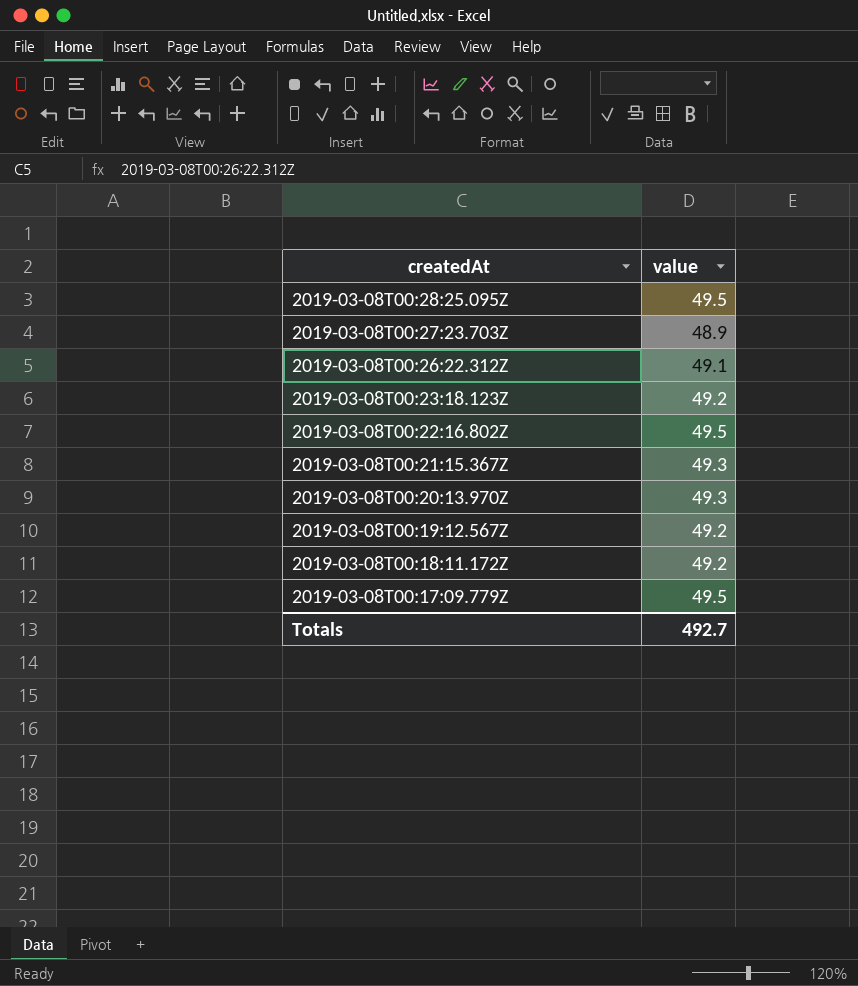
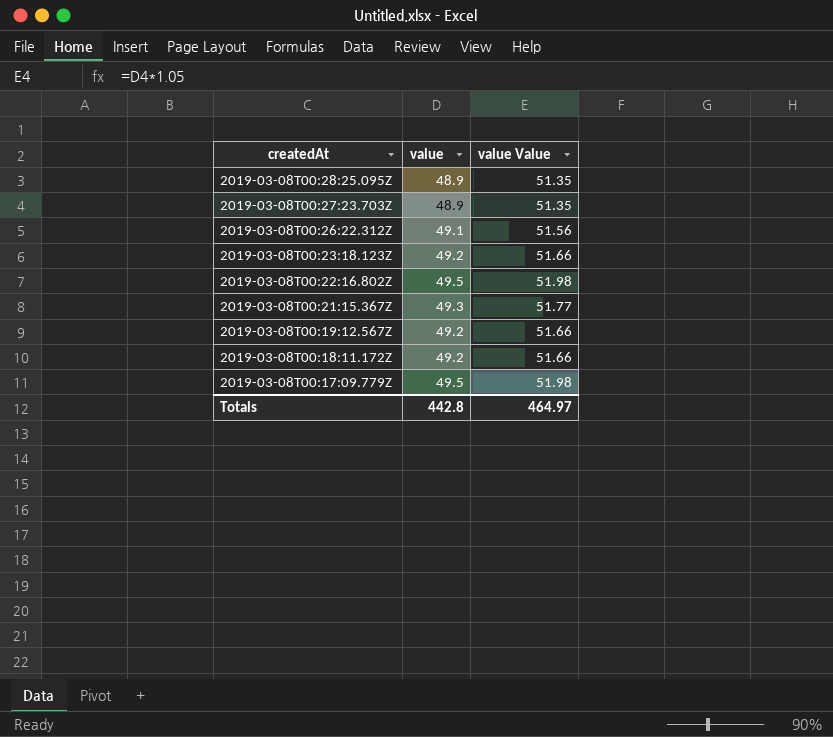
column value Value | formula: none -> [value] * 1.05
row 2019-03-08T00:20:13.970Z: 49.3 -> none
2019-03-08T00:28:25.095Z | value: 49.5 -> 48.9
Totals | value: 492.7 -> 442.8

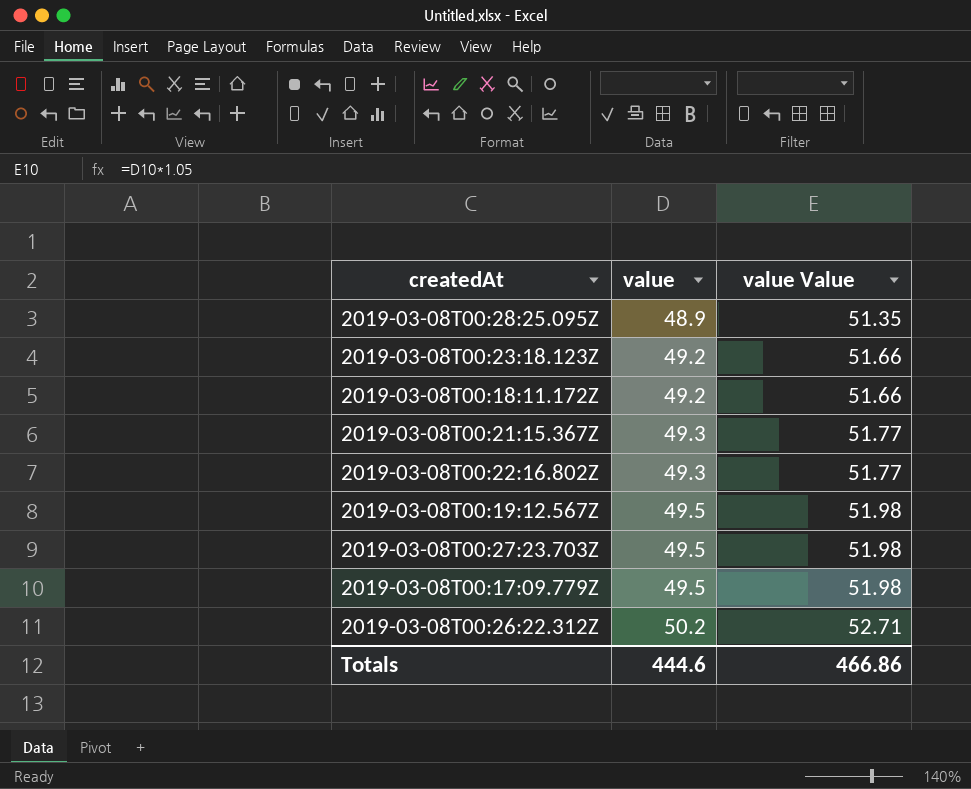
row order: createdAt descending -> value ascending
2019-03-08T00:22:16.802Z | value: 49.5 -> 49.3
2019-03-08T00:22:16.802Z | value Value: 51.98 -> 51.77
2019-03-08T00:19:12.567Z | value: 49.2 -> 49.5
2019-03-08T00:19:12.567Z | value Value: 51.66 -> 51.98
2019-03-08T00:27:23.703Z | value: 48.9 -> 49.5
2019-03-08T00:27:23.703Z | value Value: 51.35 -> 51.98
2019-03-08T00:26:22.312Z | value: 49.1 -> 50.2
2019-03-08T00:26:22.312Z | value Value: 51.56 -> 52.71
Totals | value: 442.8 -> 444.6
Totals | value Value: 464.97 -> 466.86

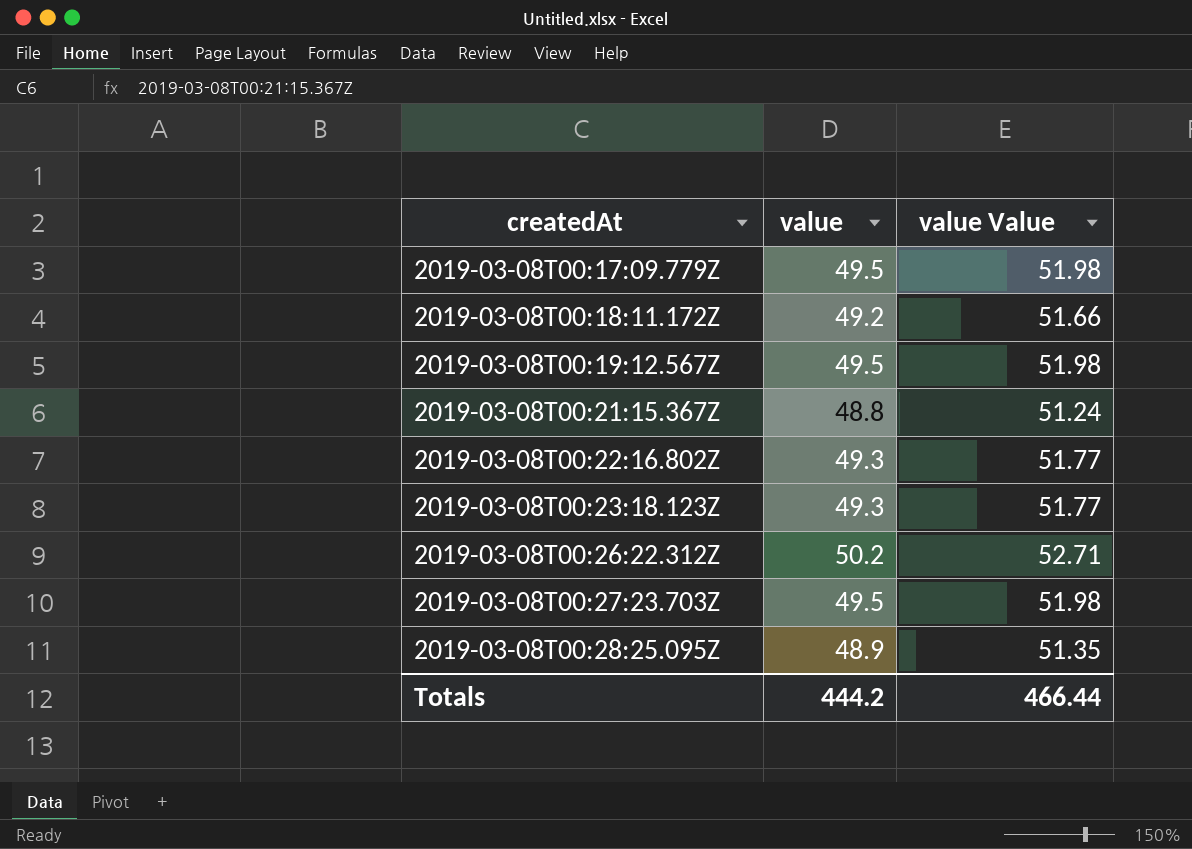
row order: value ascending -> createdAt ascending
2019-03-08T00:21:15.367Z | value: 49.3 -> 48.8
2019-03-08T00:21:15.367Z | value Value: 51.77 -> 51.24
2019-03-08T00:23:18.123Z | value: 49.2 -> 49.3
2019-03-08T00:23:18.123Z | value Value: 51.66 -> 51.77
Totals | value: 444.6 -> 444.2
Totals | value Value: 466.86 -> 466.44

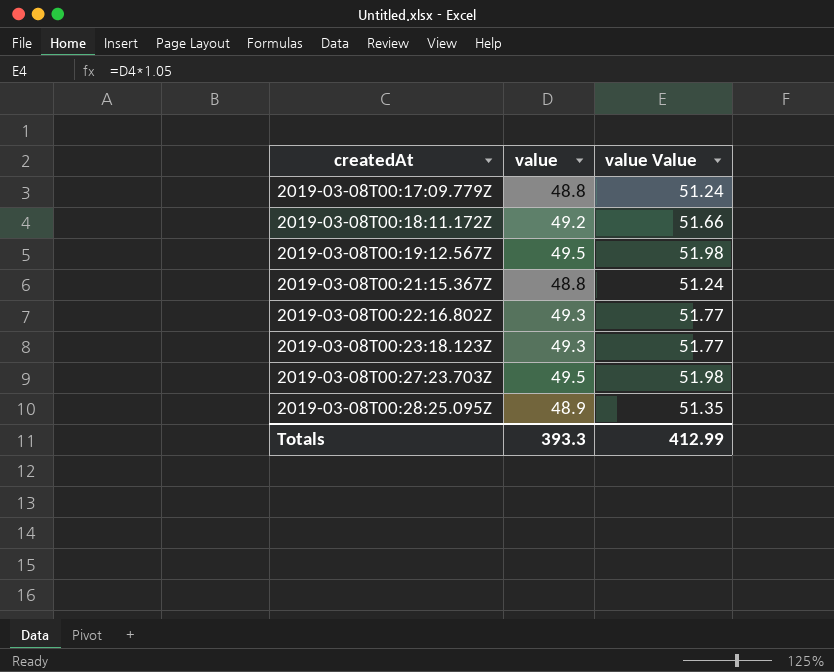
row 2019-03-08T00:26:22.312Z: 50.2 | 52.71 -> none
2019-03-08T00:17:09.779Z | value: 49.5 -> 48.8
2019-03-08T00:17:09.779Z | value Value: 51.98 -> 51.24
Totals | value: 444.2 -> 393.3
Totals | value Value: 466.44 -> 412.99

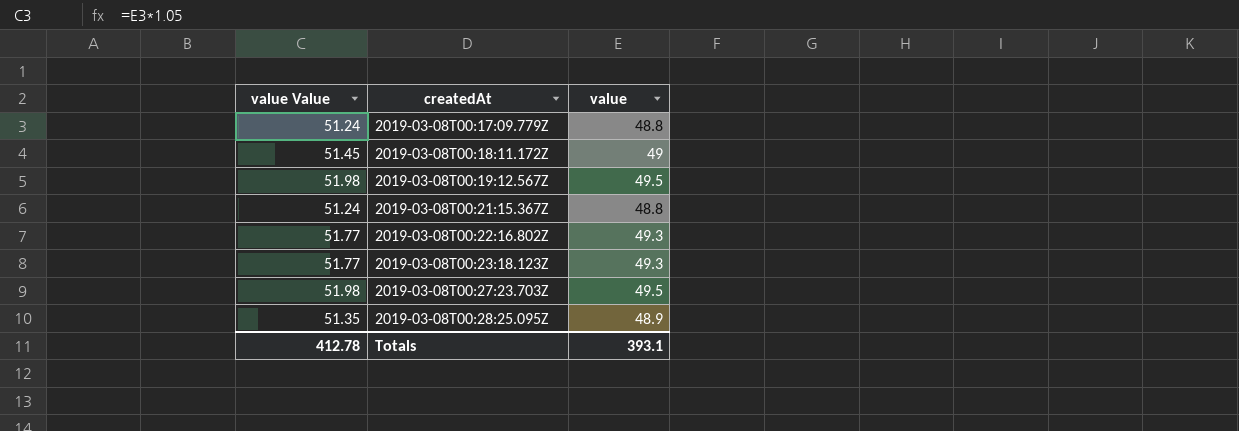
column value Value | position: 3 -> 1
2019-03-08T00:18:11.172Z | value Value: 51.66 -> 51.45
2019-03-08T00:18:11.172Z | value: 49.2 -> 49
Totals | value Value: 412.99 -> 412.78
Totals | value: 393.3 -> 393.1

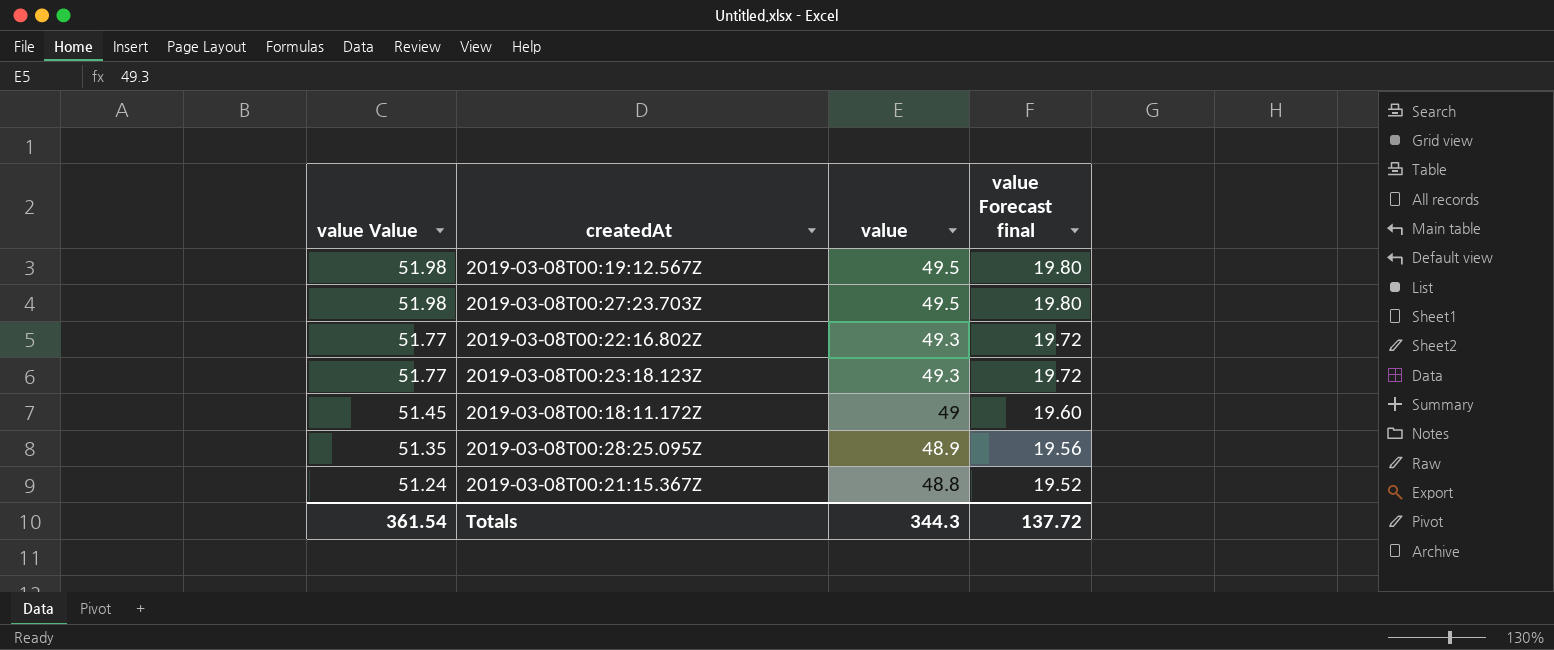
row order: createdAt ascending -> value Value descending
column value Forecast final | formula: none -> [value] * 0.4
row 2019-03-08T00:17:09.779Z: 51.24 | 48.8 -> none
Totals | value Value: 412.78 -> 361.54
Totals | value: 393.1 -> 344.3

